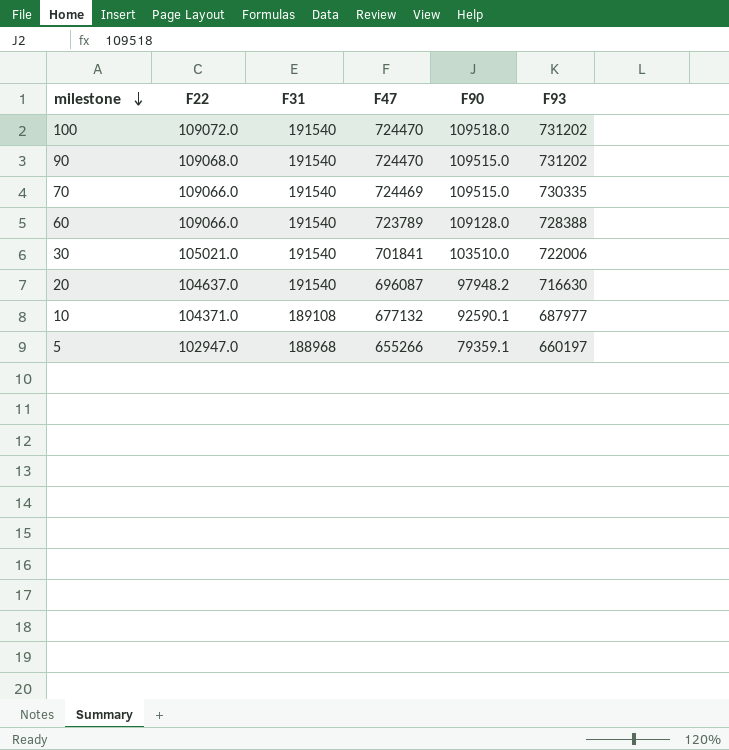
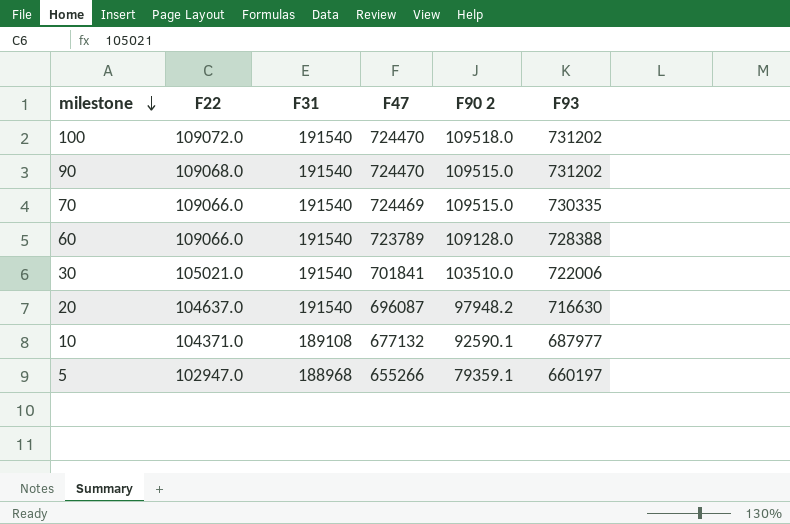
column name: F90 -> F90 2

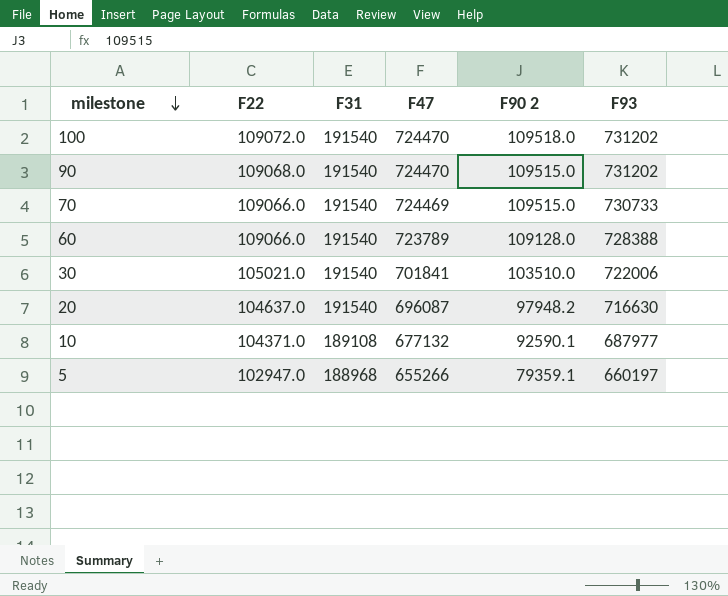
70 | F93: 730335 -> 730733

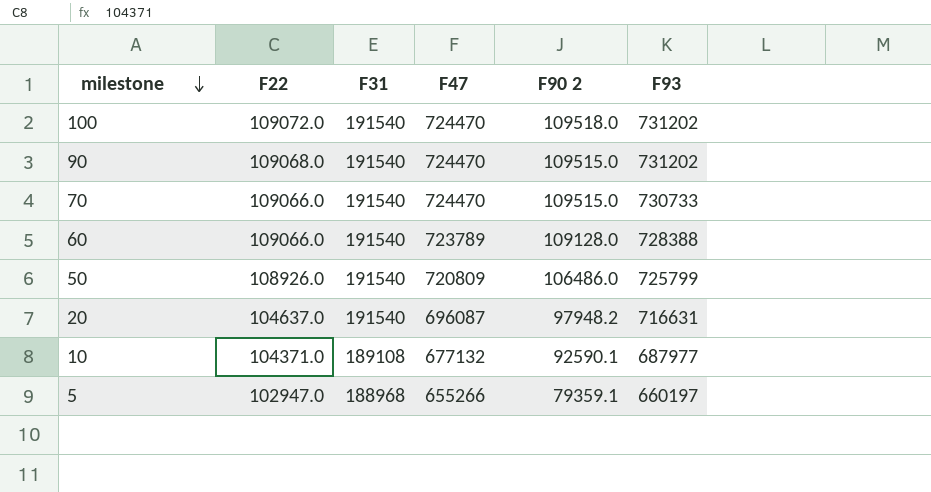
row 30: 105021.0 | 191540 | 701841 | 103510.0 | 722006 -> none
70 | F47: 724469 -> 724470
row 50: none -> 108926.0 | 191540 | 720809 | 106486.0 | 725799
20 | F93: 716630 -> 716631

